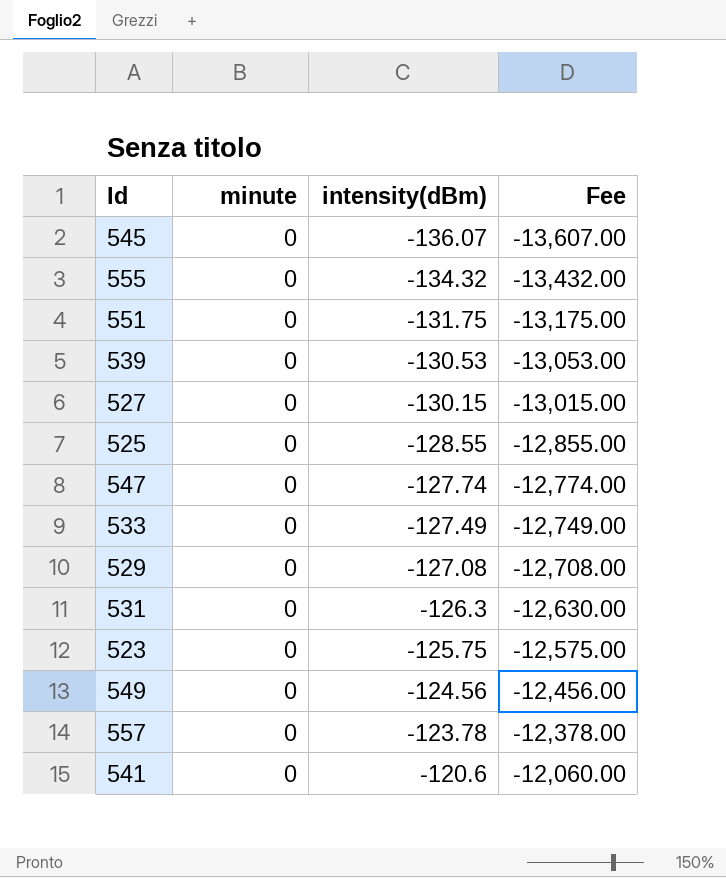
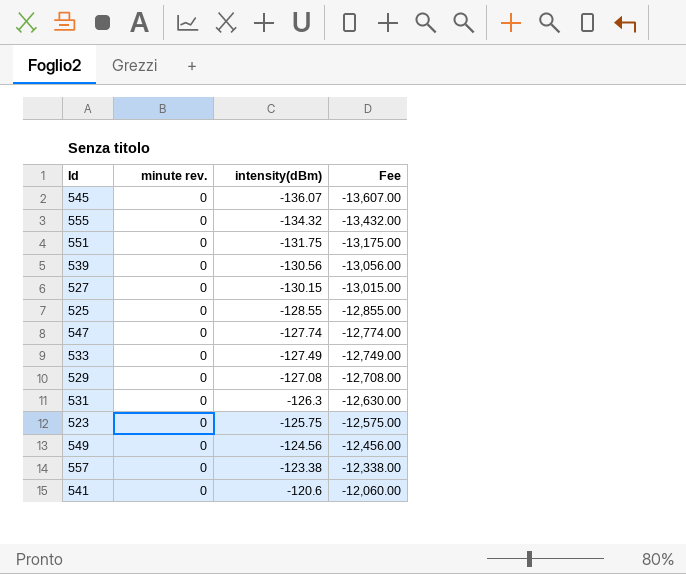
column name: minute -> minute rev.
539 | intensity(dBm): -130.53 -> -130.56
539 | Fee: -13,053.00 -> -13,056.00
557 | intensity(dBm): -123.78 -> -123.38
557 | Fee: -12,378.00 -> -12,338.00

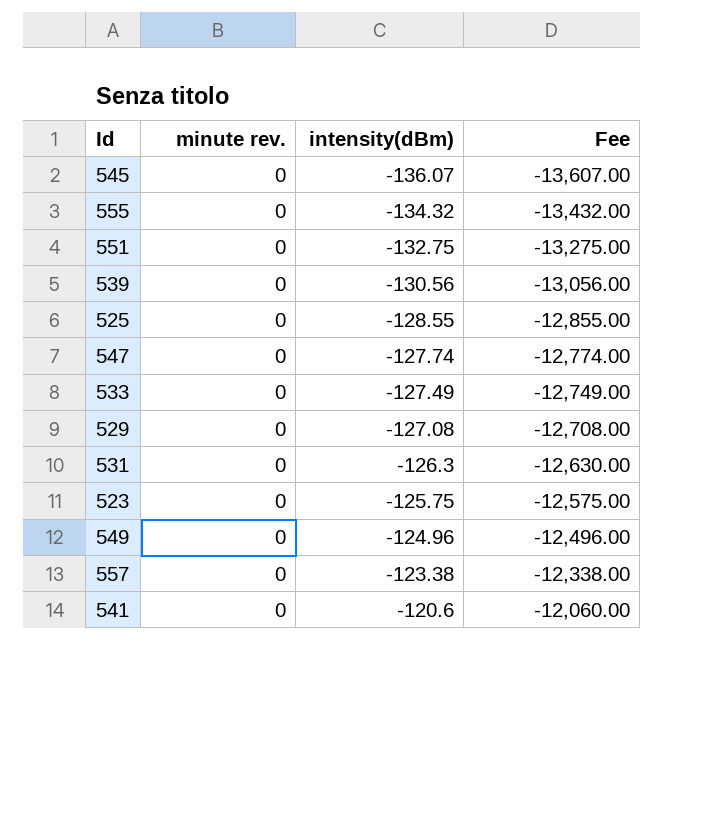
row 527: 0 | -130.15 | -13,015.00 -> none
551 | intensity(dBm): -131.75 -> -132.75
551 | Fee: -13,175.00 -> -13,275.00
549 | intensity(dBm): -124.56 -> -124.96
549 | Fee: -12,456.00 -> -12,496.00

